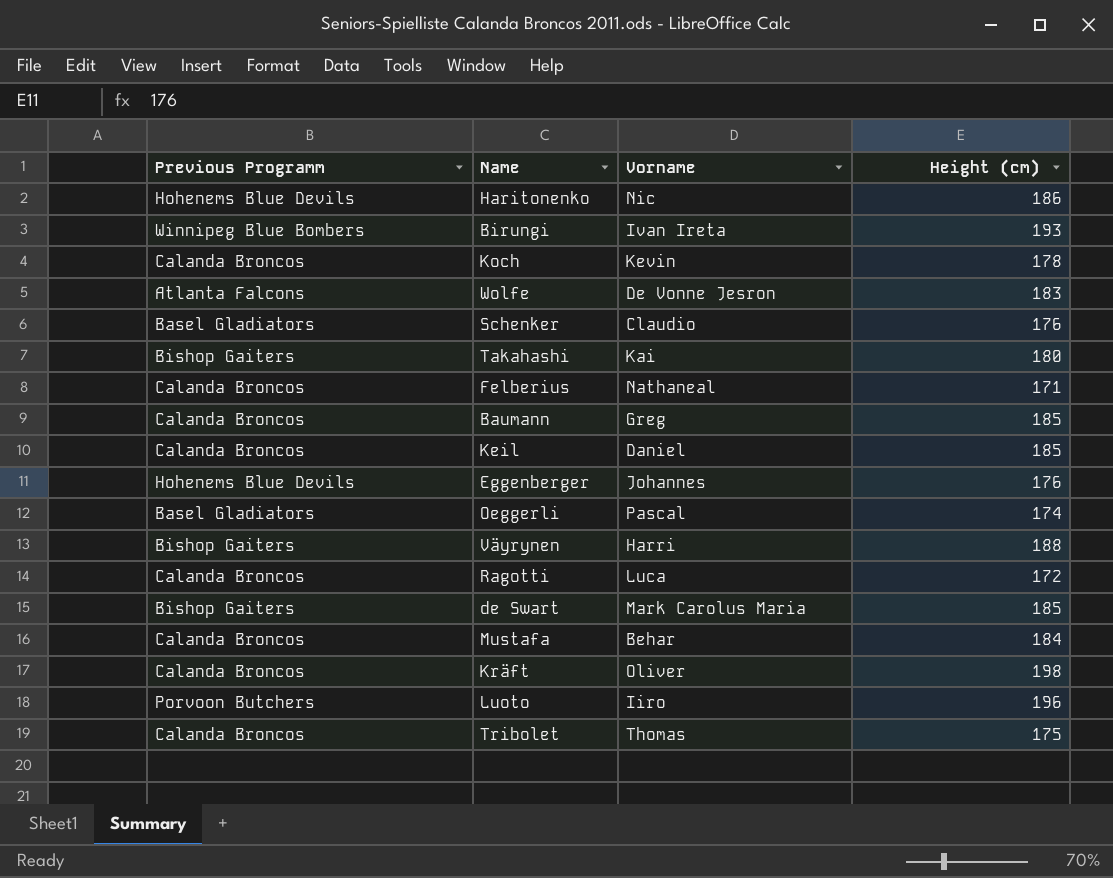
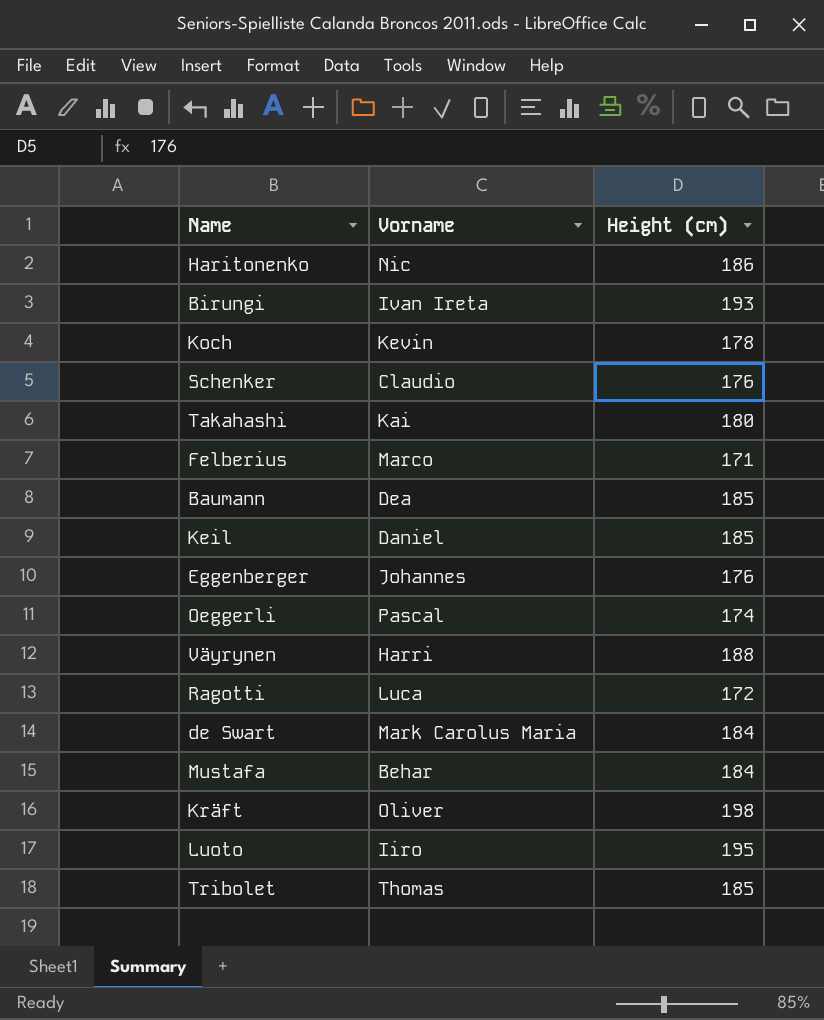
column Previous Programm | position: 1 -> none
row Wolfe: Atlanta Falcons | De Vonne Jesron | 183 -> none
Felberius | Vorname: Nathaneal -> Marco
Baumann | Vorname: Greg -> Dea
de Swart | Height (cm): 185 -> 184
Luoto | Height (cm): 196 -> 195
Tribolet | Height (cm): 175 -> 185

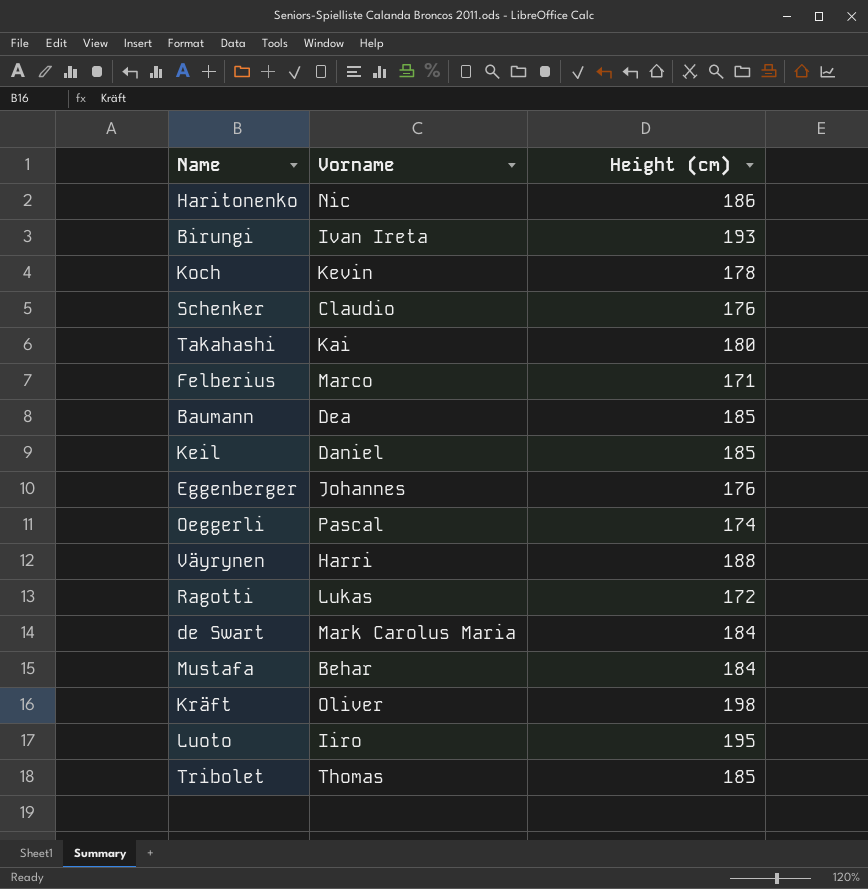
Ragotti | Vorname: Luca -> Lukas

